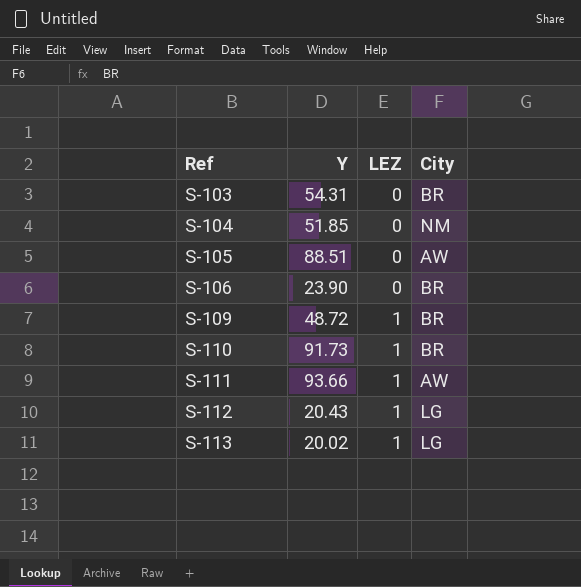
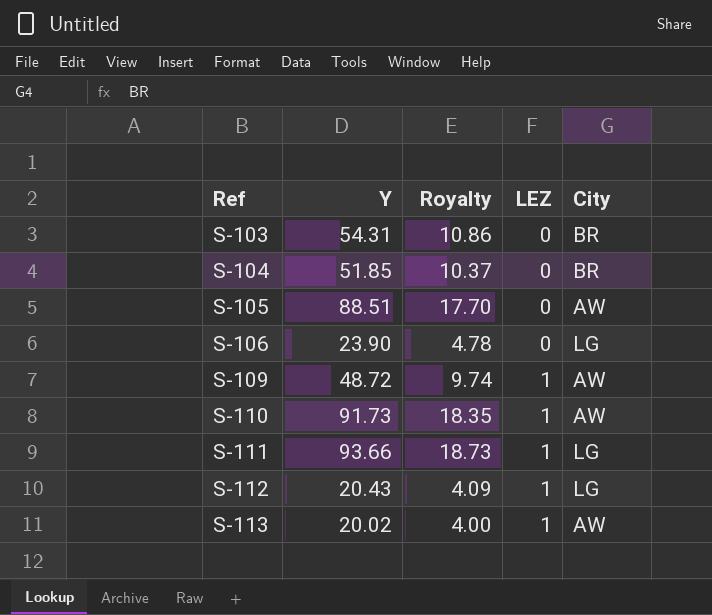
column Royalty | formula: none -> [Y] * 0.2
S-104 | City: NM -> BR
S-106 | City: BR -> LG
S-109 | City: BR -> AW
S-110 | City: BR -> AW
S-111 | City: AW -> LG
S-113 | City: LG -> AW

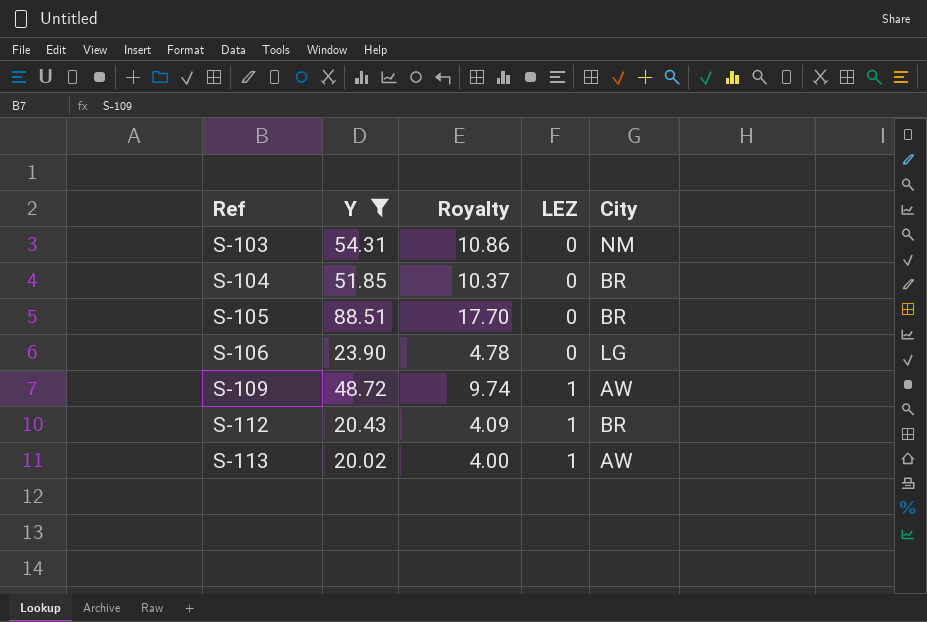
filter: none -> Y <= 88.51
S-103 | City: BR -> NM
S-105 | City: AW -> BR
S-112 | City: LG -> BR

